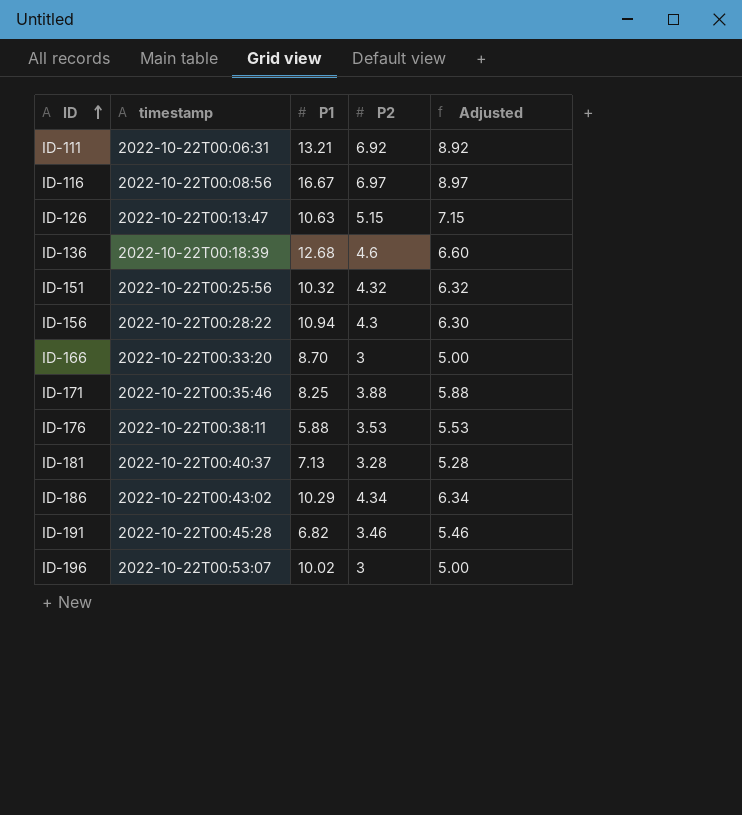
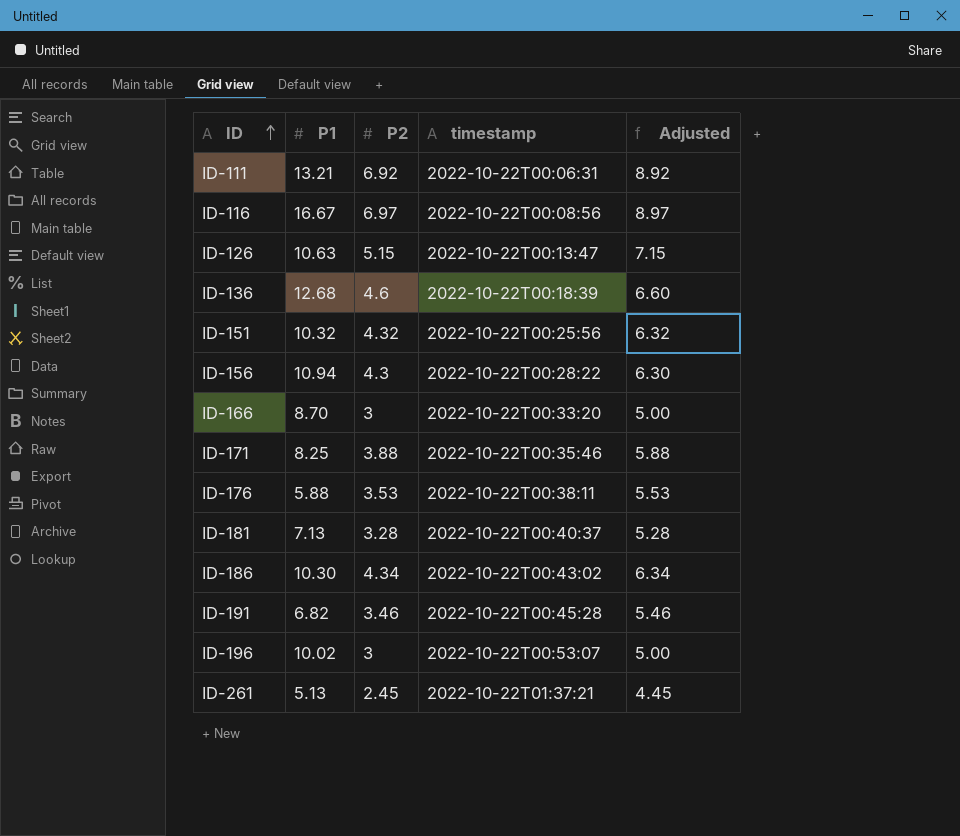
column timestamp | position: 2 -> 4
ID-186 | P1: 10.29 -> 10.30
row ID-261: none -> 5.13 | 2.45 | 2022-10-22T01:37:21 | 4.45

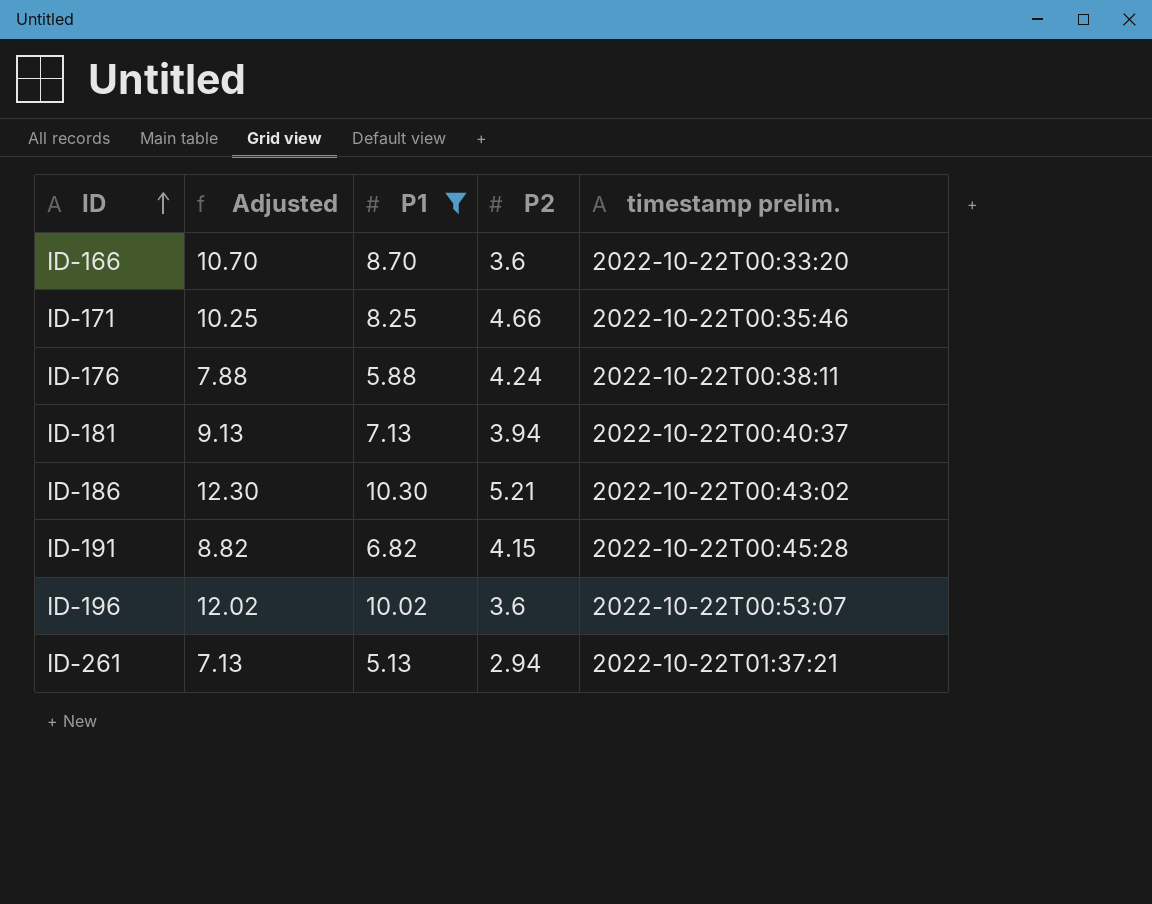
filter: none -> P1 <= 10.30
column Adjusted | formula: [P2] + 2 -> [P1] + 2
column Adjusted | position: 5 -> 2
column name: timestamp -> timestamp prelim.
ID-166 | P2: 3 -> 3.6
ID-171 | P2: 3.88 -> 4.66
ID-176 | P2: 3.53 -> 4.24
ID-181 | P2: 3.28 -> 3.94
ID-186 | P2: 4.34 -> 5.21
ID-191 | P2: 3.46 -> 4.15
ID-196 | P2: 3 -> 3.6
ID-261 | P2: 2.45 -> 2.94

